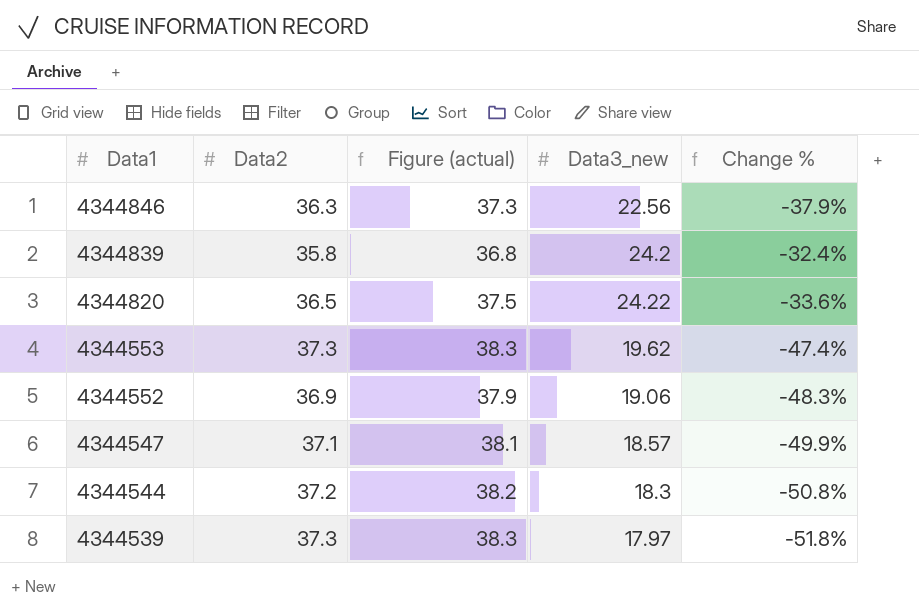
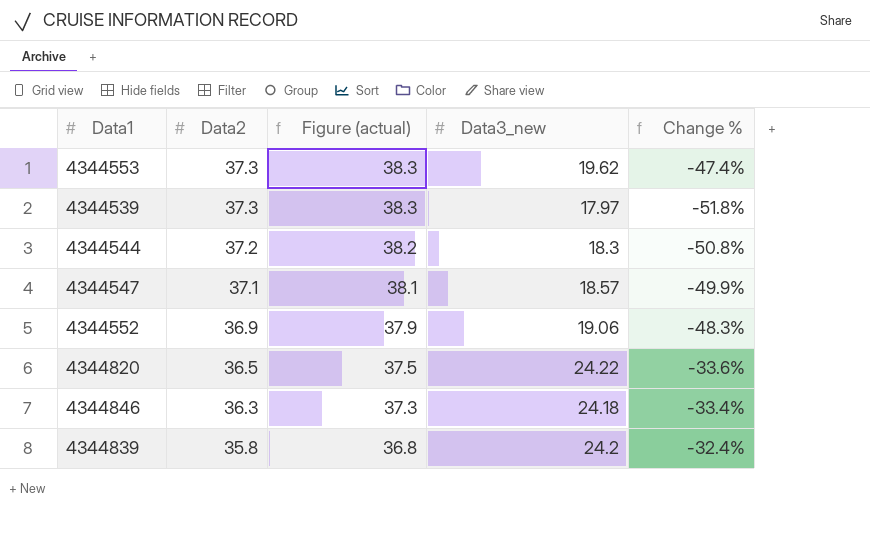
row order: Data1 descending -> Data2 descending
4344846 | Data3_new: 22.56 -> 24.18
4344846 | Change %: -37.9% -> -33.4%

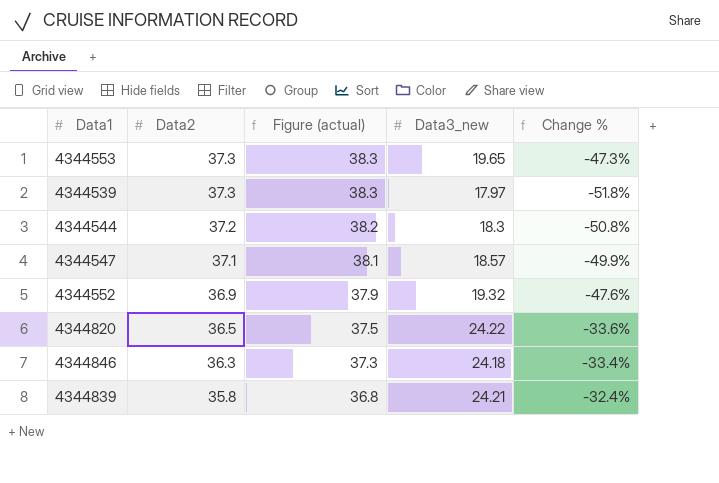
4344553 | Data3_new: 19.62 -> 19.65
4344553 | Change %: -47.4% -> -47.3%
4344552 | Data3_new: 19.06 -> 19.32
4344552 | Change %: -48.3% -> -47.6%
4344839 | Data3_new: 24.2 -> 24.21

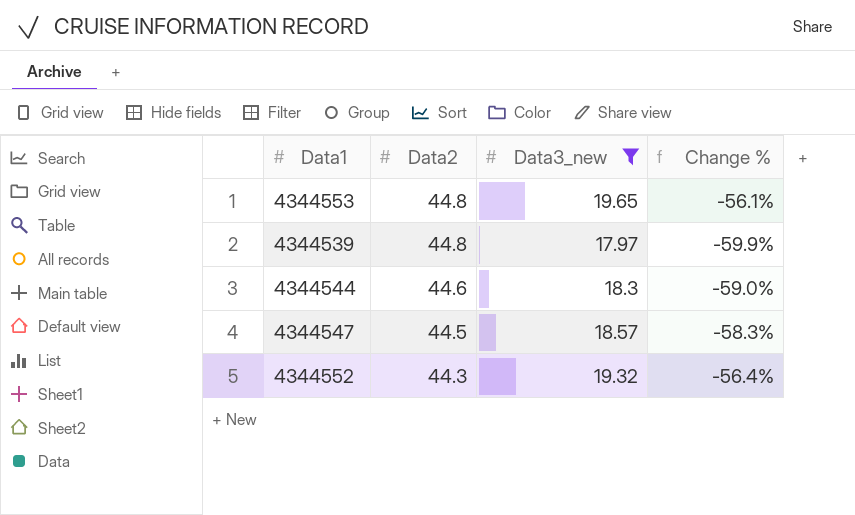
filter: none -> Data3_new <= 19.65
column Figure (actual) | formula: [Data2] + 1 -> none
4344553 | Data2: 37.3 -> 44.8
4344553 | Change %: -47.3% -> -56.1%
4344539 | Data2: 37.3 -> 44.8
4344539 | Change %: -51.8% -> -59.9%
4344544 | Data2: 37.2 -> 44.6
4344544 | Change %: -50.8% -> -59.0%
4344547 | Data2: 37.1 -> 44.5
4344547 | Change %: -49.9% -> -58.3%
4344552 | Data2: 36.9 -> 44.3
4344552 | Change %: -47.6% -> -56.4%

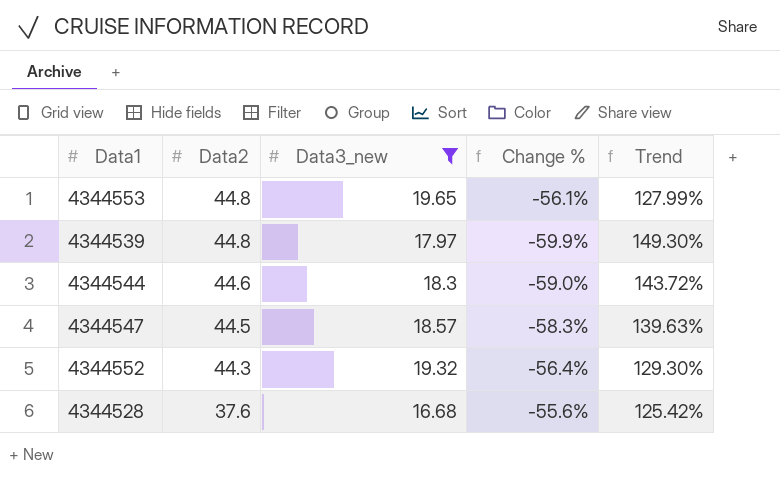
column Trend | formula: none -> ([Data2] - [Data3_new]) / [Data3_new]
row 4344528: none -> 37.6 | 16.68 | -55.6% | 125.42%

